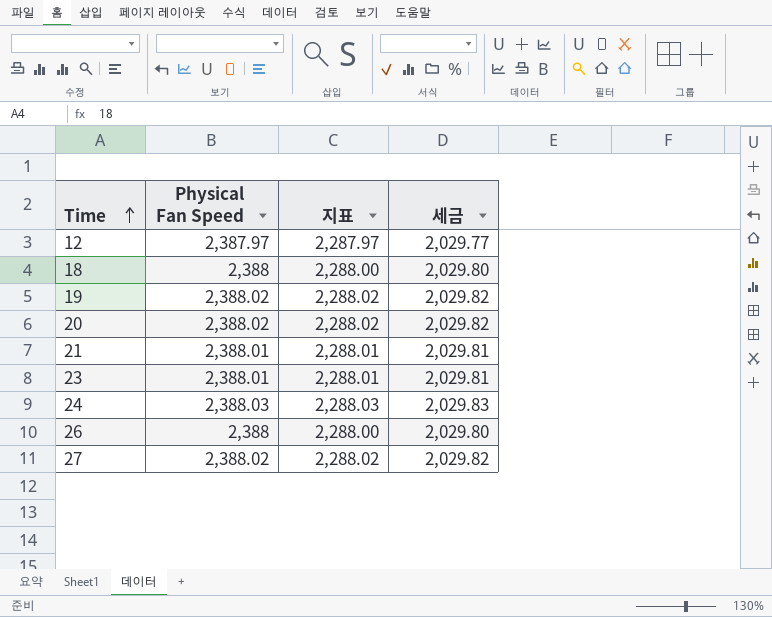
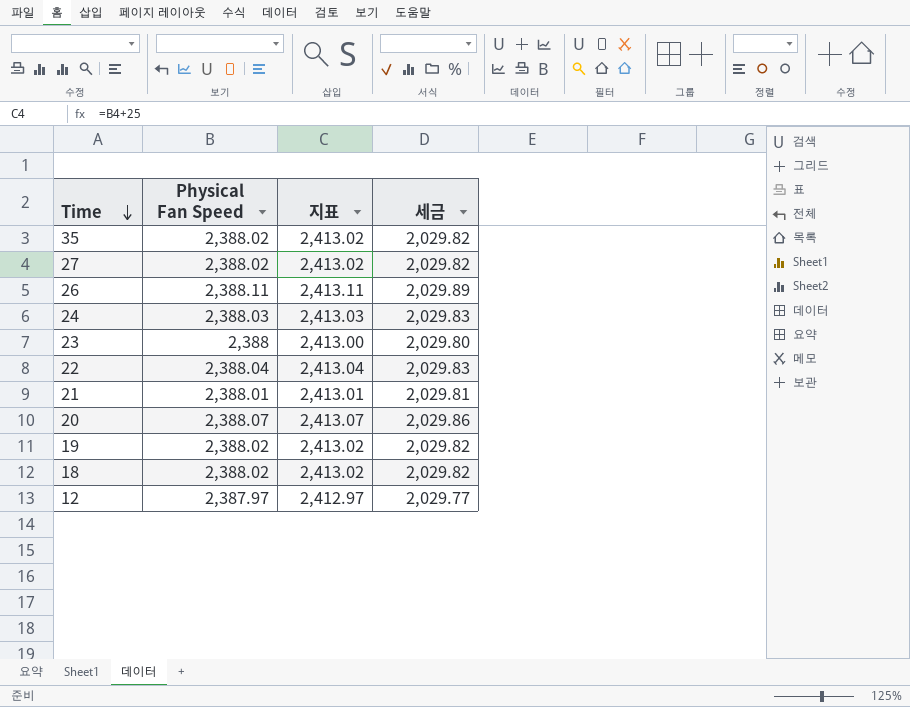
row order: Time ascending -> Time descending
column 지표 | formula: [Physical Fan Speed] - 100 -> [Physical Fan Speed] + 25
row 35: none -> 2,388.02 | 2,413.02 | 2,029.82
26 | Physical Fan Speed: 2,388 -> 2,388.11
26 | 세금: 2,029.80 -> 2,029.89
23 | Physical Fan Speed: 2,388.01 -> 2,388
23 | 세금: 2,029.81 -> 2,029.80
row 22: none -> 2,388.04 | 2,413.04 | 2,029.83
20 | Physical Fan Speed: 2,388.02 -> 2,388.07
20 | 세금: 2,029.82 -> 2,029.86
18 | Physical Fan Speed: 2,388 -> 2,388.02
18 | 세금: 2,029.80 -> 2,029.82

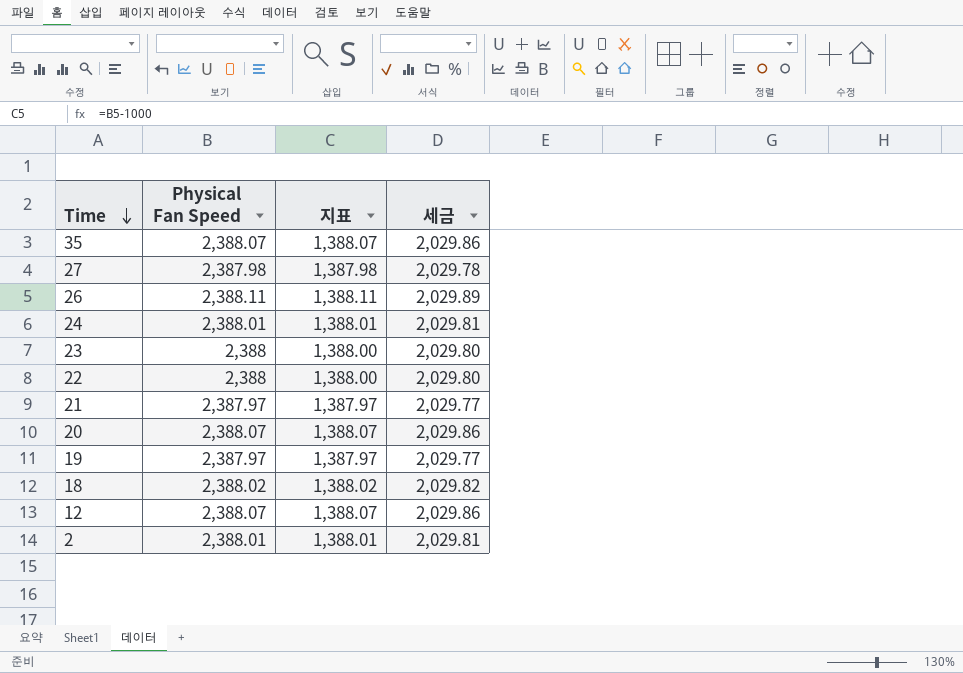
column 지표 | formula: [Physical Fan Speed] + 25 -> [Physical Fan Speed] - 1000
35 | Physical Fan Speed: 2,388.02 -> 2,388.07
35 | 세금: 2,029.82 -> 2,029.86
27 | Physical Fan Speed: 2,388.02 -> 2,387.98
27 | 세금: 2,029.82 -> 2,029.78
24 | Physical Fan Speed: 2,388.03 -> 2,388.01
24 | 세금: 2,029.83 -> 2,029.81
22 | Physical Fan Speed: 2,388.04 -> 2,388
22 | 세금: 2,029.83 -> 2,029.80
21 | Physical Fan Speed: 2,388.01 -> 2,387.97
21 | 세금: 2,029.81 -> 2,029.77
19 | Physical Fan Speed: 2,388.02 -> 2,387.97
19 | 세금: 2,029.82 -> 2,029.77
12 | Physical Fan Speed: 2,387.97 -> 2,388.07
12 | 세금: 2,029.77 -> 2,029.86
row 2: none -> 2,388.01 | 1,388.01 | 2,029.81

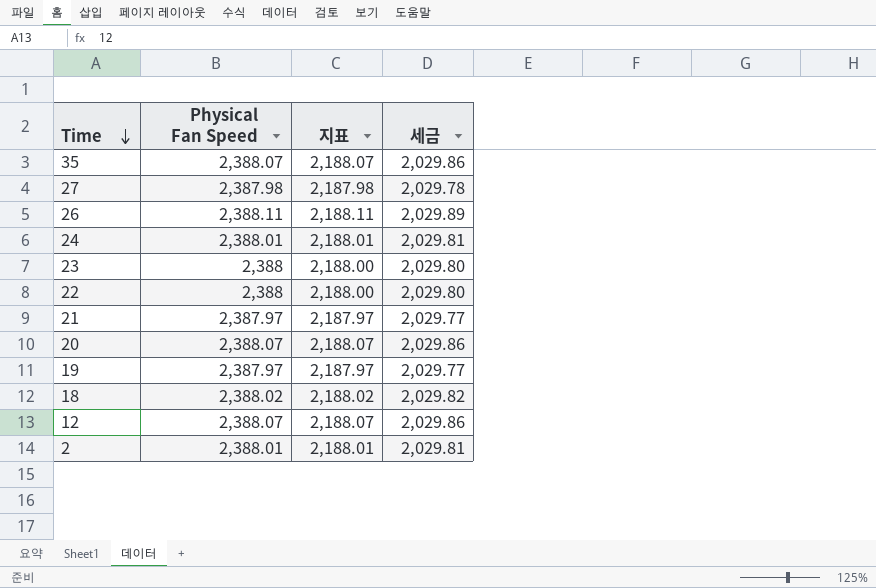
column 지표 | formula: [Physical Fan Speed] - 1000 -> [Physical Fan Speed] - 200

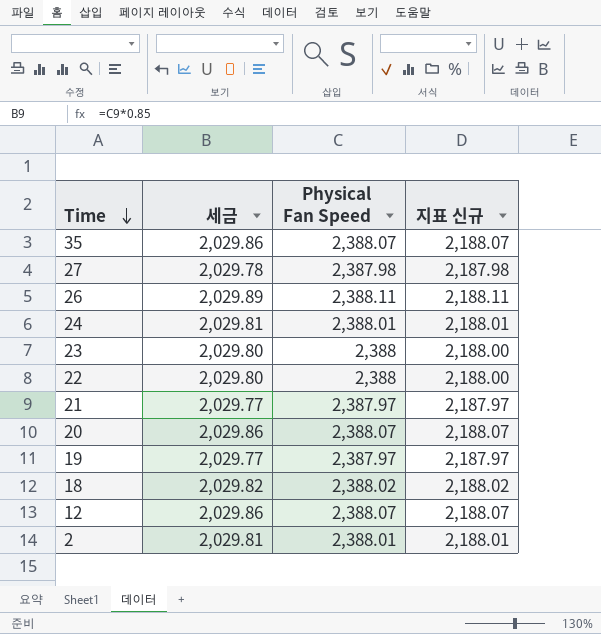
column 세금 | position: 4 -> 2
column name: 지표 -> 지표 신규

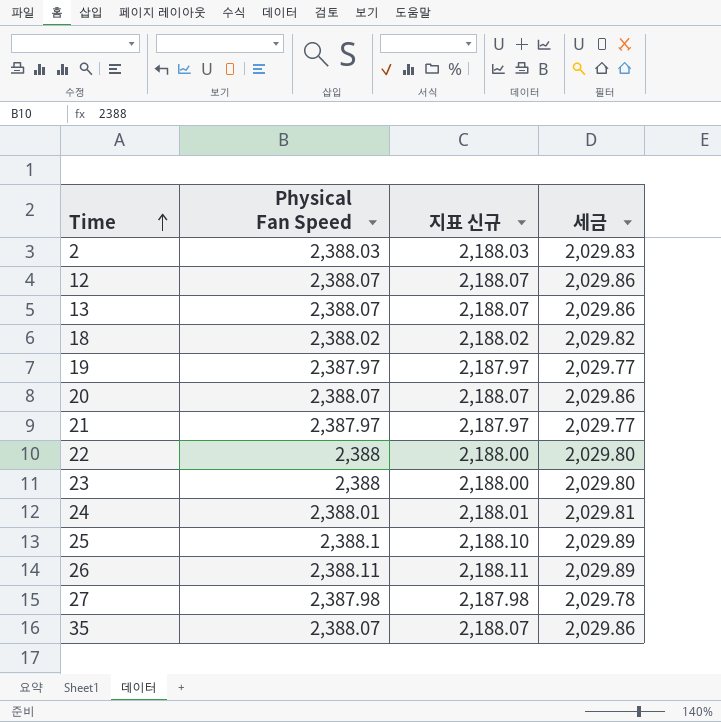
row order: Time descending -> Time ascending
column 세금 | position: 2 -> 4
2 | Physical Fan Speed: 2,388.01 -> 2,388.03
2 | 지표 신규: 2,188.01 -> 2,188.03
2 | 세금: 2,029.81 -> 2,029.83
row 13: none -> 2,388.07 | 2,188.07 | 2,029.86
row 25: none -> 2,388.1 | 2,188.10 | 2,029.89

